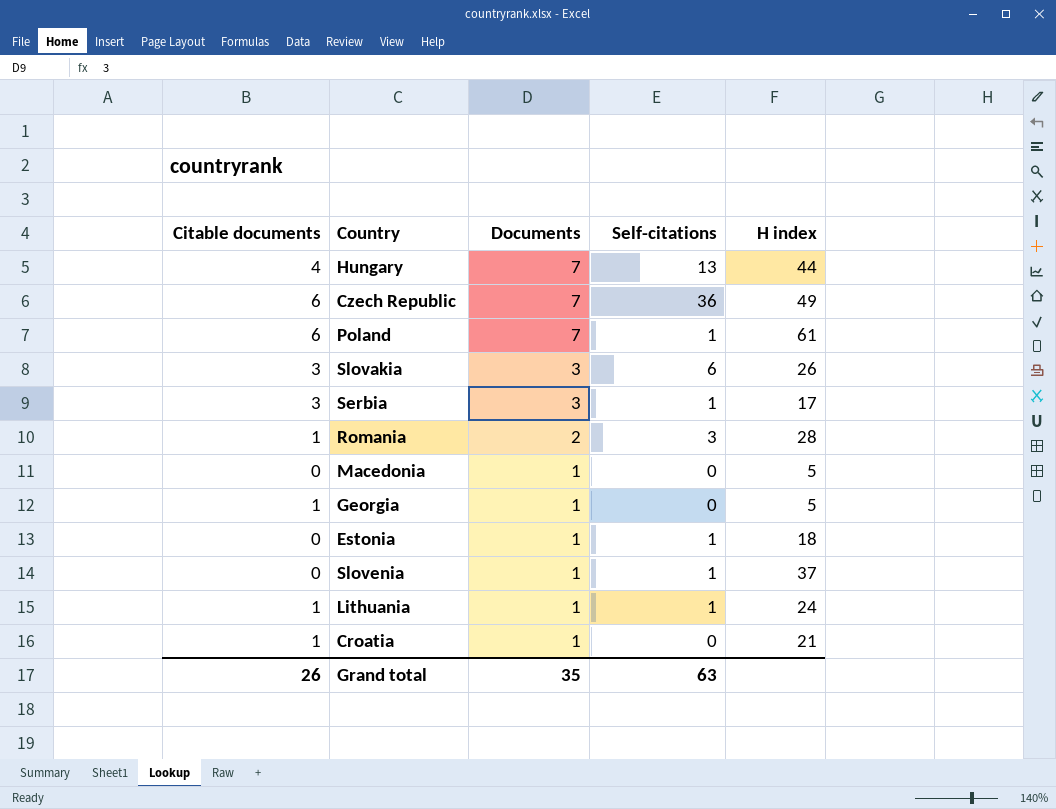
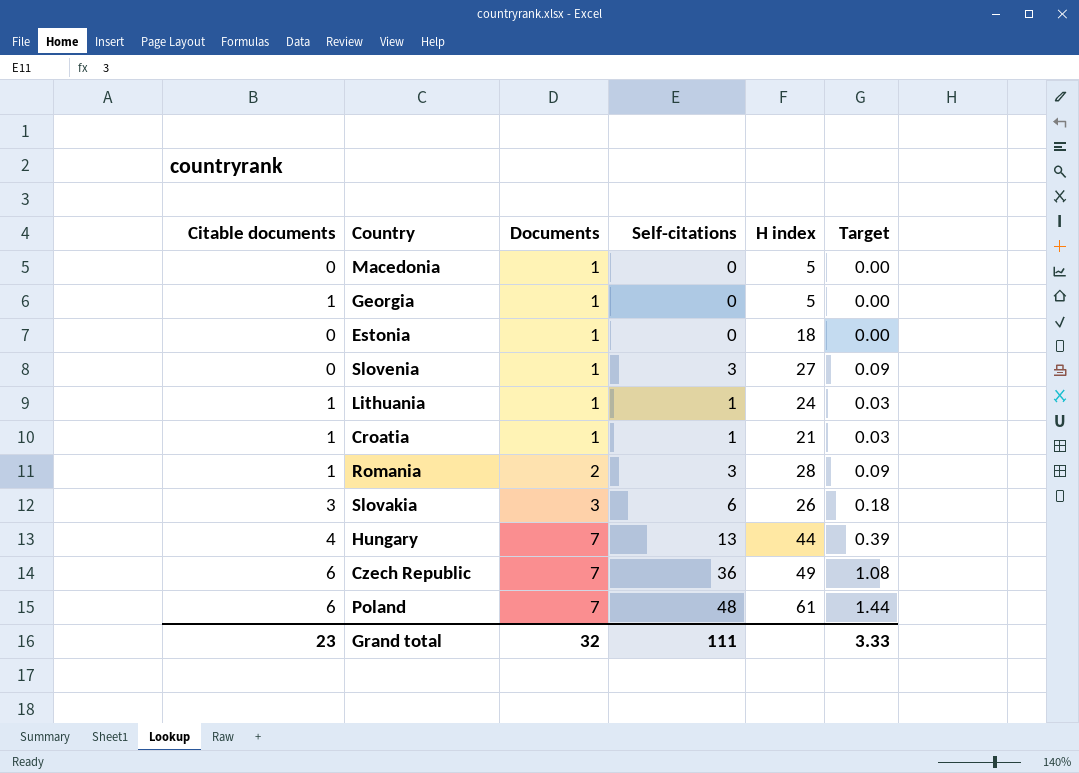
row order: Documents descending -> Documents ascending
column Target | formula: none -> [Self-citations] * 0.03
row Serbia: 3 | 3 | 1 | 17 -> none
Estonia | Self-citations: 1 -> 0
Slovenia | Self-citations: 1 -> 3
Slovenia | H index: 37 -> 27
Croatia | Self-citations: 0 -> 1
Poland | Self-citations: 1 -> 48
Grand total | Citable documents: 26 -> 23
Grand total | Documents: 35 -> 32
Grand total | Self-citations: 63 -> 111

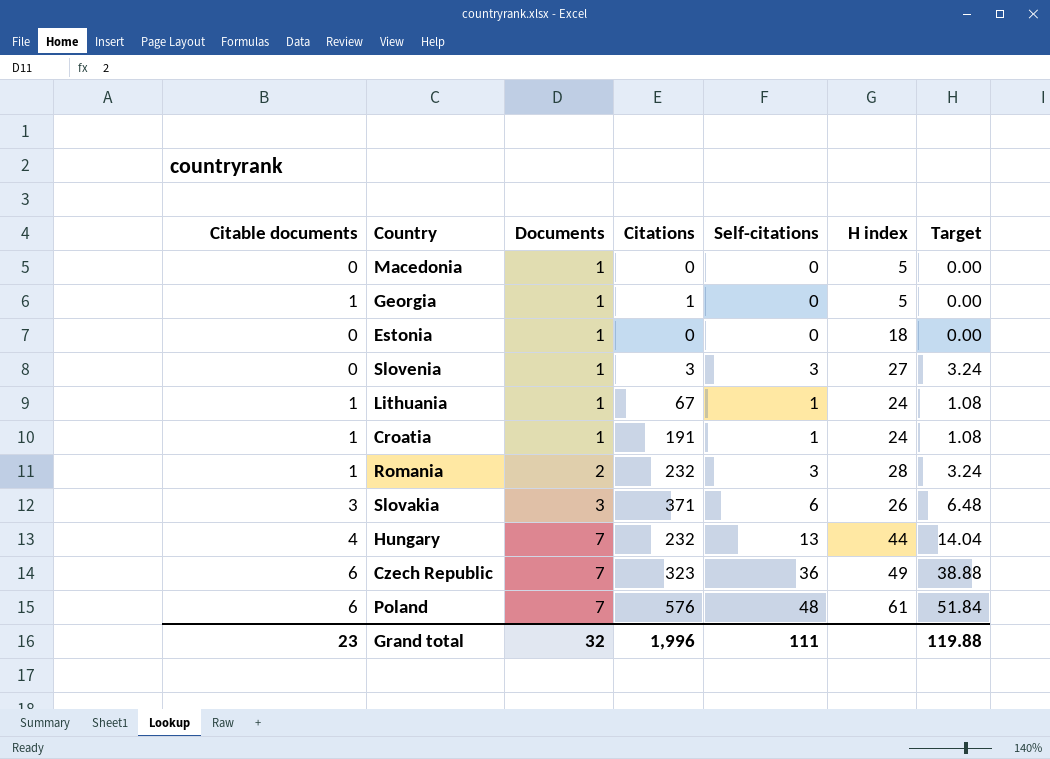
column Citations | position: none -> 4
column Target | formula: [Self-citations] * 0.03 -> [Self-citations] * 1.08
Croatia | H index: 21 -> 24
Grand total | Target: 3.33 -> 119.88

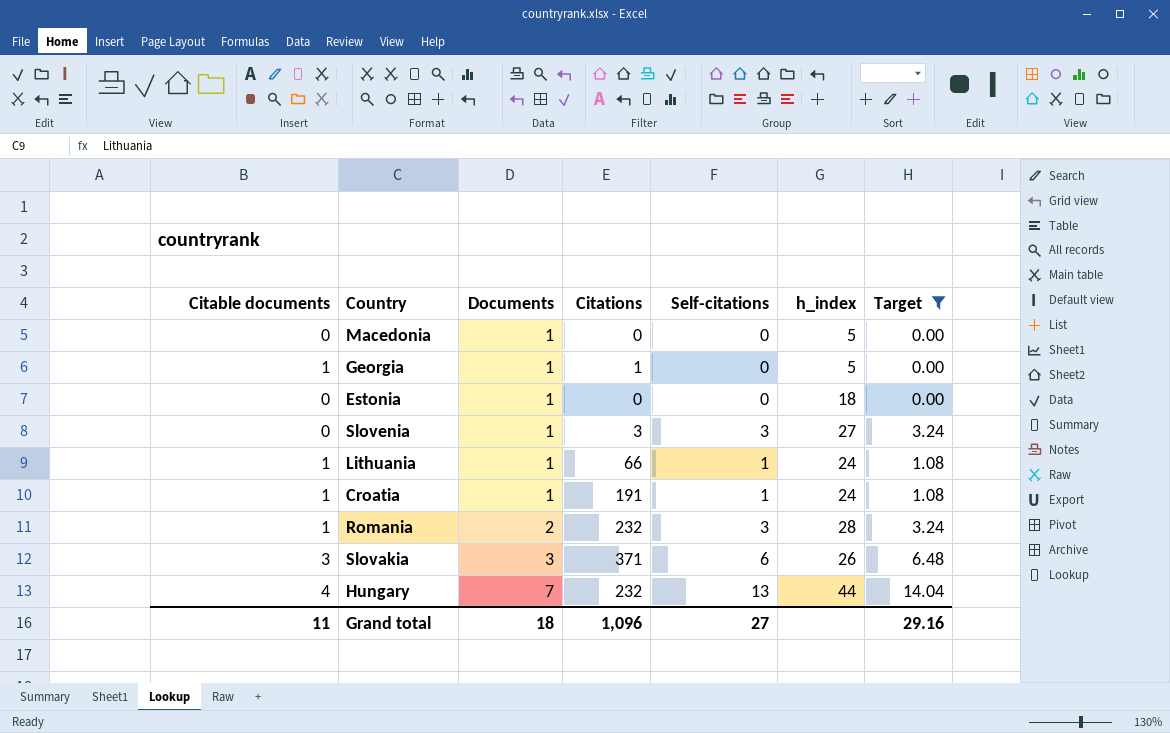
filter: none -> Target <= 14.04
column name: H index -> h_index
Lithuania | Citations: 67 -> 66
Grand total | Citable documents: 23 -> 11
Grand total | Documents: 32 -> 18
Grand total | Citations: 1,996 -> 1,096
Grand total | Self-citations: 111 -> 27
Grand total | Target: 119.88 -> 29.16

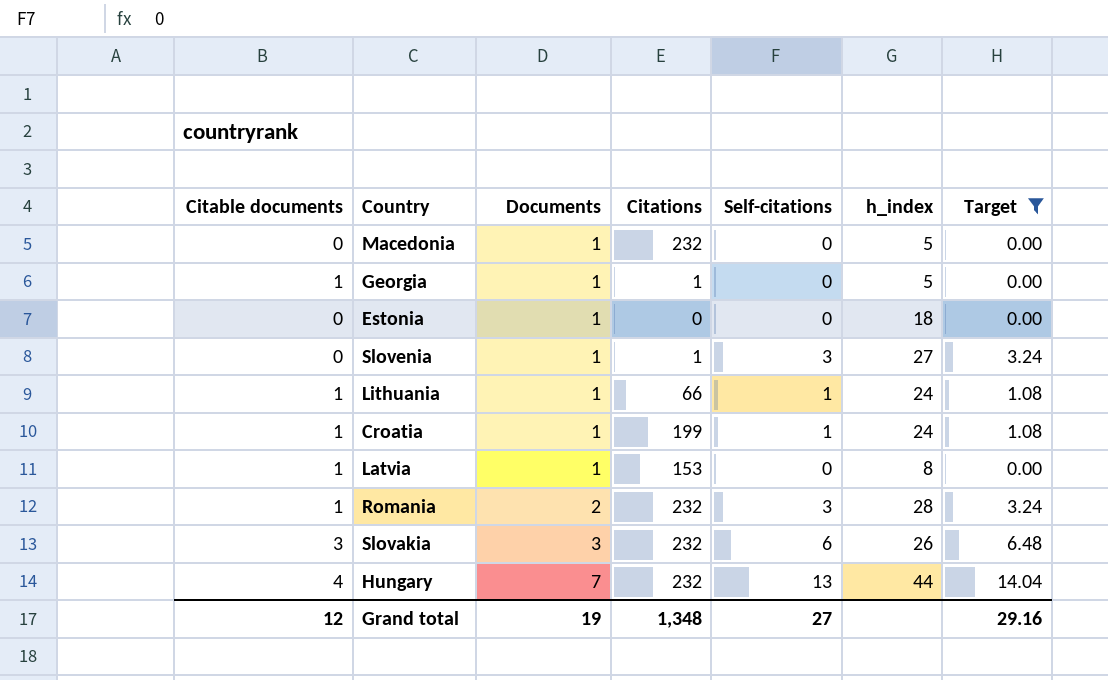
Macedonia | Citations: 0 -> 232
Slovenia | Citations: 3 -> 1
Croatia | Citations: 191 -> 199
row Latvia: none -> 1 | 1 | 153 | 0 | 8 | 0.00
Slovakia | Citations: 371 -> 232
Grand total | Citable documents: 11 -> 12
Grand total | Documents: 18 -> 19
Grand total | Citations: 1,096 -> 1,348

